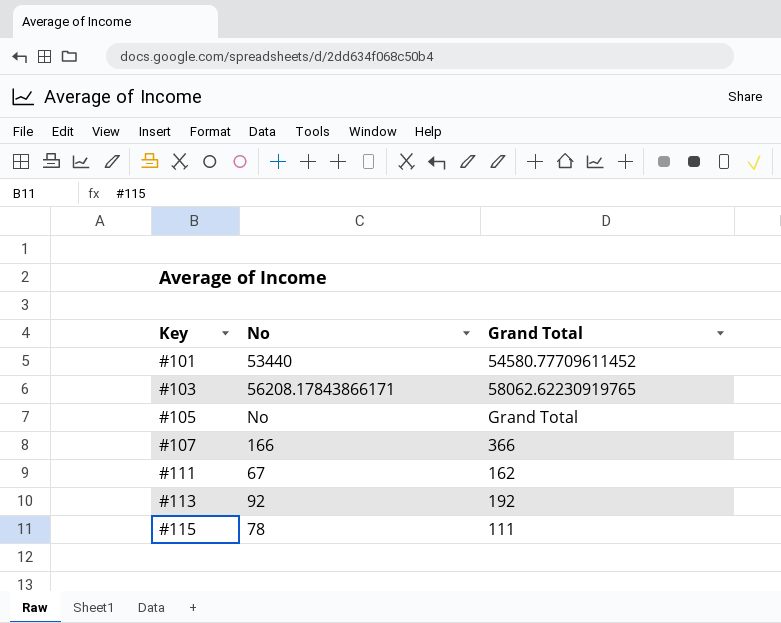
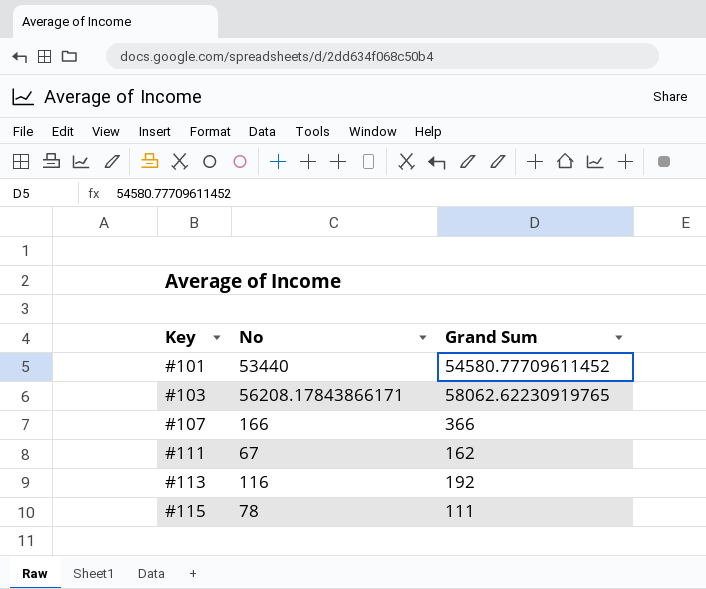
column name: Grand Total -> Grand Sum
row #105: No | Grand Total -> none
#113 | No: 92 -> 116

